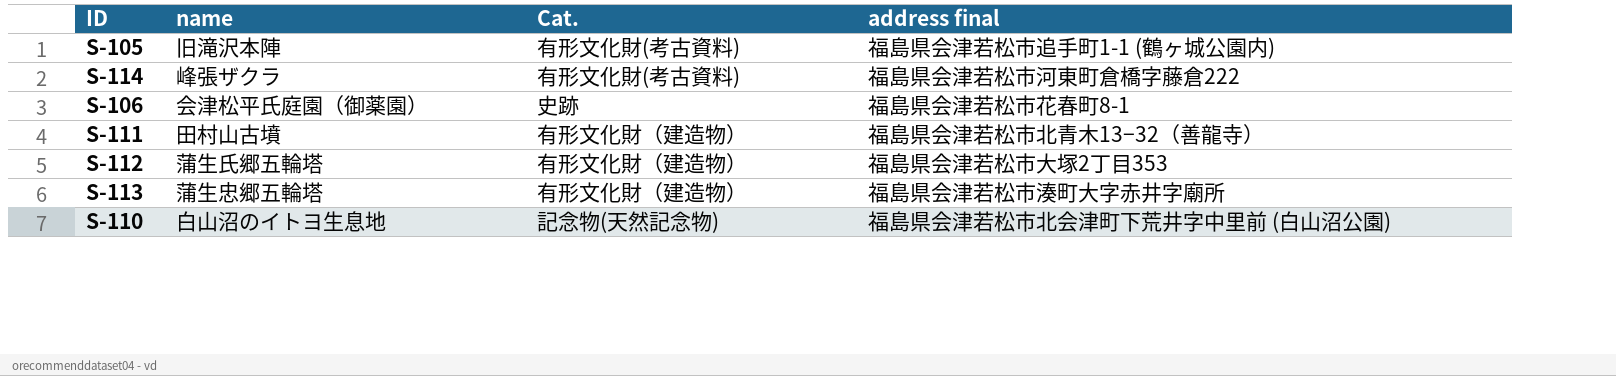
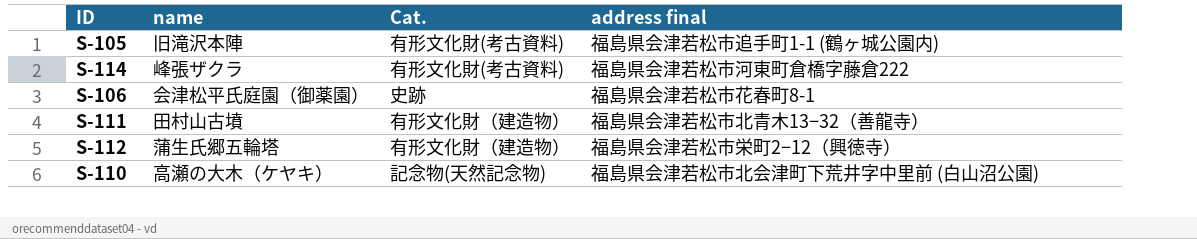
row S-113: 蒲生忠郷五輪塔 | 有形文化財（建造物） | 福島県会津若松市湊町大字赤井字廟所 -> none
S-112 | address final: 福島県会津若松市大塚2丁目353 -> 福島県会津若松市栄町2−12（興徳寺）
S-110 | name: 白山沼のイトヨ生息地 -> 高瀬の大木（ケヤキ）

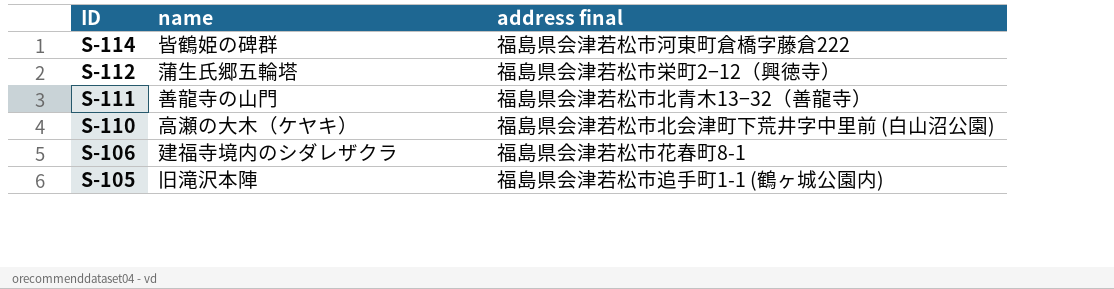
row order: none -> ID descending
column Cat. | position: 3 -> none
S-114 | name: 峰張ザクラ -> 皆鶴姫の碑群
S-111 | name: 田村山古墳 -> 善龍寺の山門
S-106 | name: 会津松平氏庭園（御薬園） -> 建福寺境内のシダレザクラ

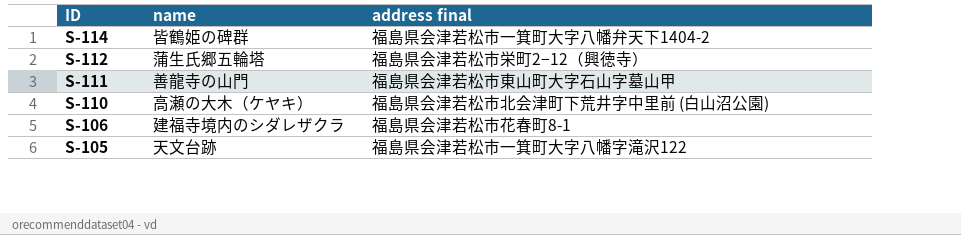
S-114 | address final: 福島県会津若松市河東町倉橋字藤倉222 -> 福島県会津若松市一箕町大字八幡弁天下1404-2
S-111 | address final: 福島県会津若松市北青木13−32（善龍寺） -> 福島県会津若松市東山町大字石山字墓山甲
S-105 | name: 旧滝沢本陣 -> 天文台跡
S-105 | address final: 福島県会津若松市追手町1-1 (鶴ヶ城公園内) -> 福島県会津若松市一箕町大字八幡字滝沢122

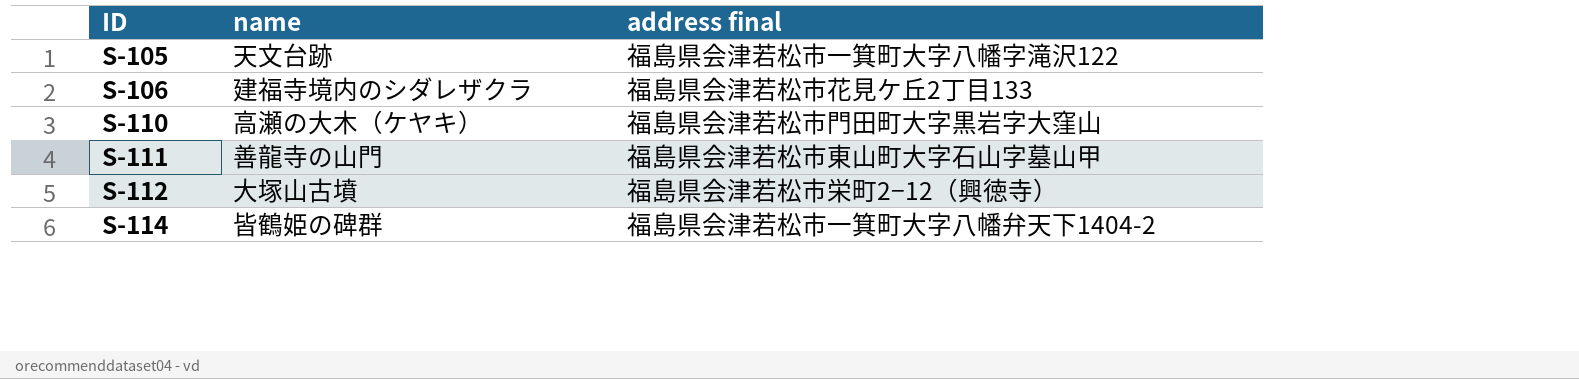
row order: ID descending -> ID ascending
S-106 | address final: 福島県会津若松市花春町8-1 -> 福島県会津若松市花見ケ丘2丁目133
S-110 | address final: 福島県会津若松市北会津町下荒井字中里前 (白山沼公園) -> 福島県会津若松市門田町大字黒岩字大窪山
S-112 | name: 蒲生氏郷五輪塔 -> 大塚山古墳

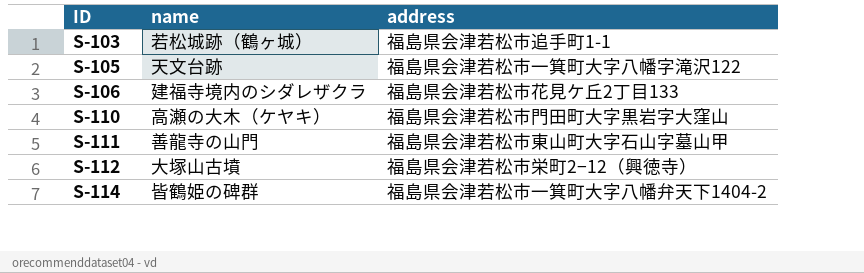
column name: address final -> address
row S-103: none -> 若松城跡（鶴ヶ城） | 福島県会津若松市追手町1-1

